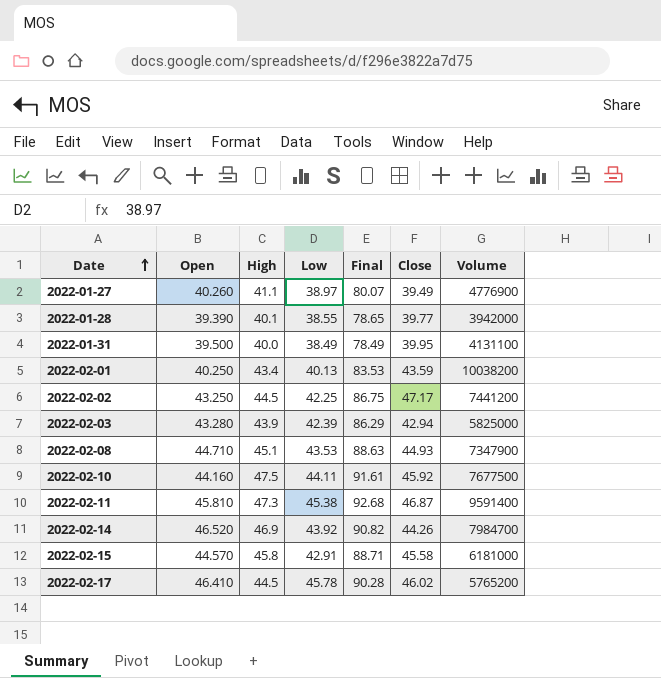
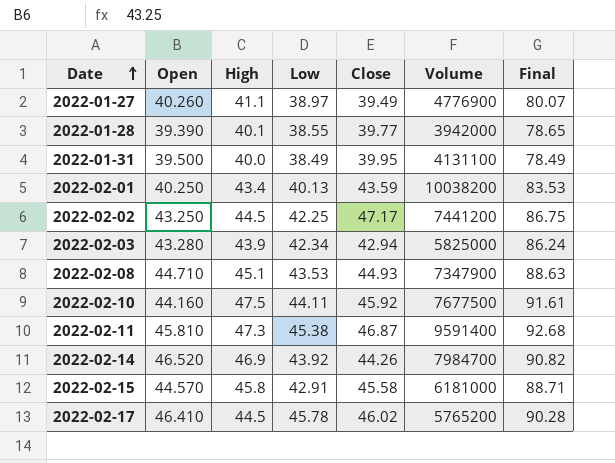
column Final | position: 5 -> 7
2022-02-03 | Low: 42.39 -> 42.34
2022-02-03 | Final: 86.29 -> 86.24

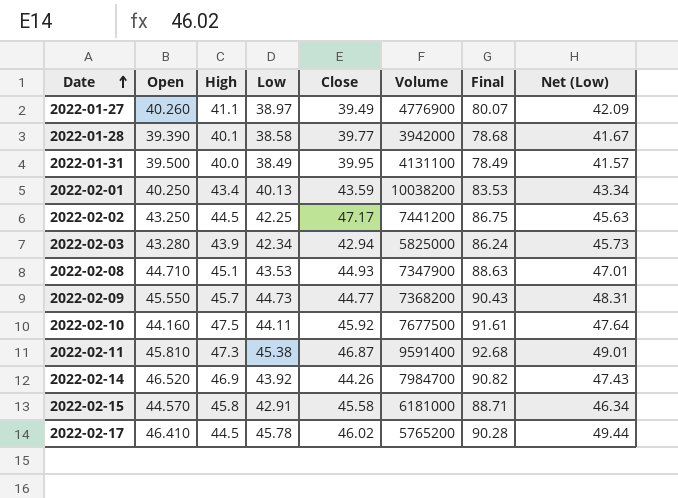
column Net (Low) | formula: none -> [Low] * 1.08
2022-01-28 | Low: 38.55 -> 38.58
2022-01-28 | Final: 78.65 -> 78.68
row 2022-02-09: none -> 45.550 | 45.7 | 44.73 | 44.77 | 7368200 | 90.43 | 48.31

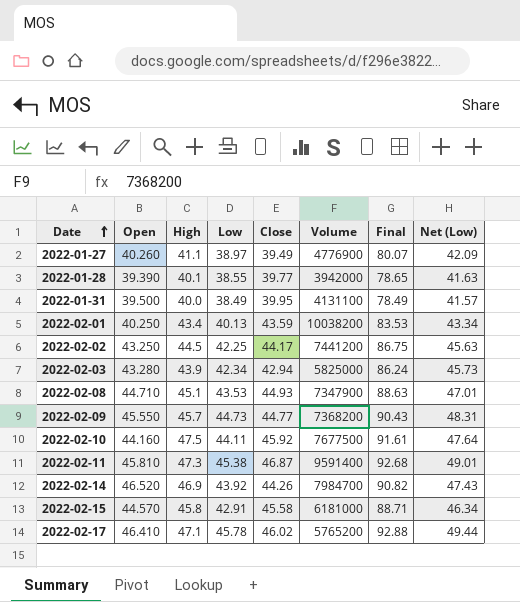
2022-01-28 | Low: 38.58 -> 38.55
2022-01-28 | Final: 78.68 -> 78.65
2022-01-28 | Net (Low): 41.67 -> 41.63
2022-02-02 | Close: 47.17 -> 44.17
2022-02-17 | High: 44.5 -> 47.1
2022-02-17 | Final: 90.28 -> 92.88

